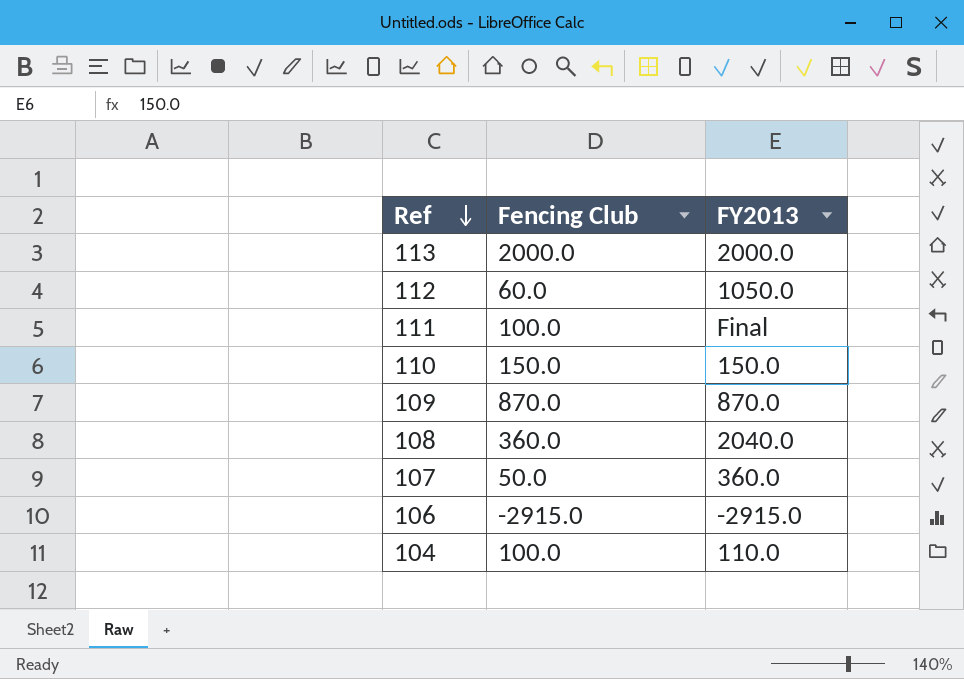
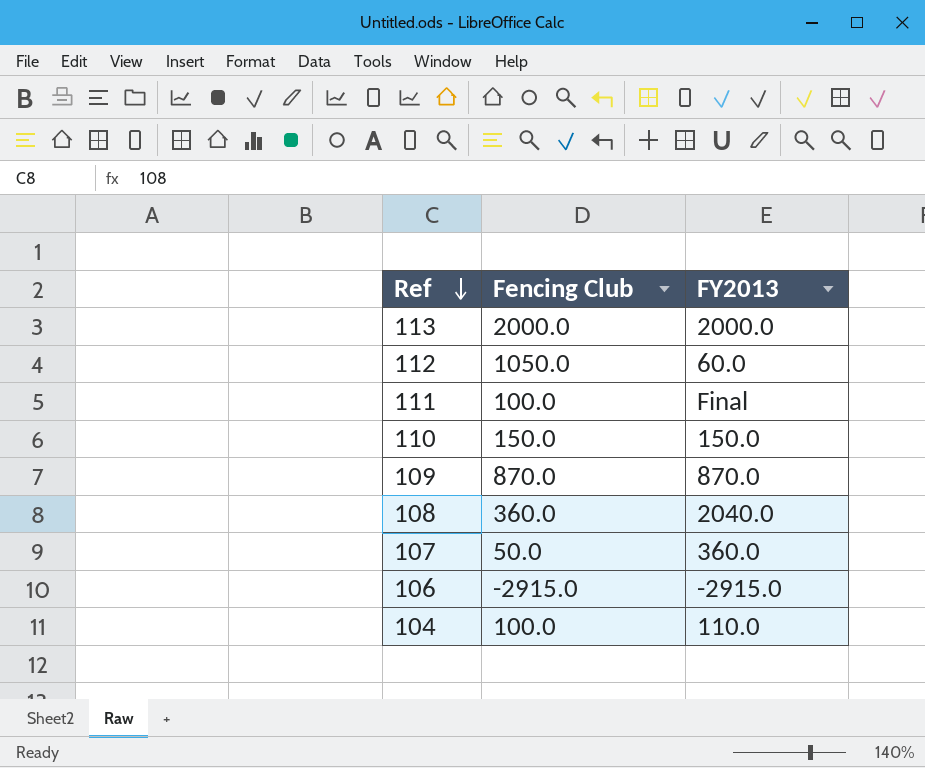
112 | Fencing Club: 60.0 -> 1050.0
112 | FY2013: 1050.0 -> 60.0

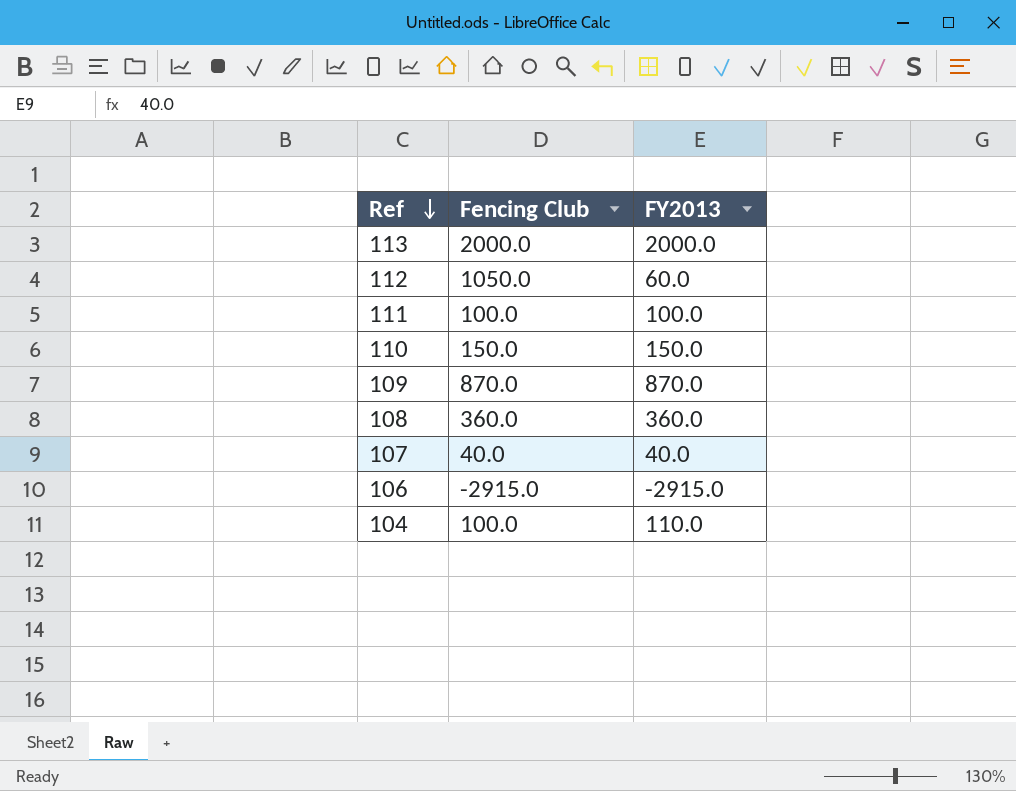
111 | FY2013: Final -> 100.0
108 | FY2013: 2040.0 -> 360.0
107 | Fencing Club: 50.0 -> 40.0
107 | FY2013: 360.0 -> 40.0

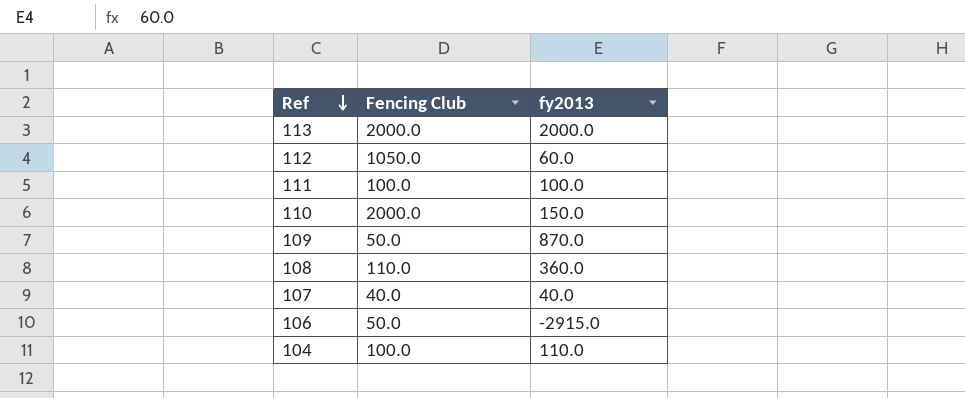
column name: FY2013 -> fy2013
110 | Fencing Club: 150.0 -> 2000.0
109 | Fencing Club: 870.0 -> 50.0
108 | Fencing Club: 360.0 -> 110.0
106 | Fencing Club: -2915.0 -> 50.0

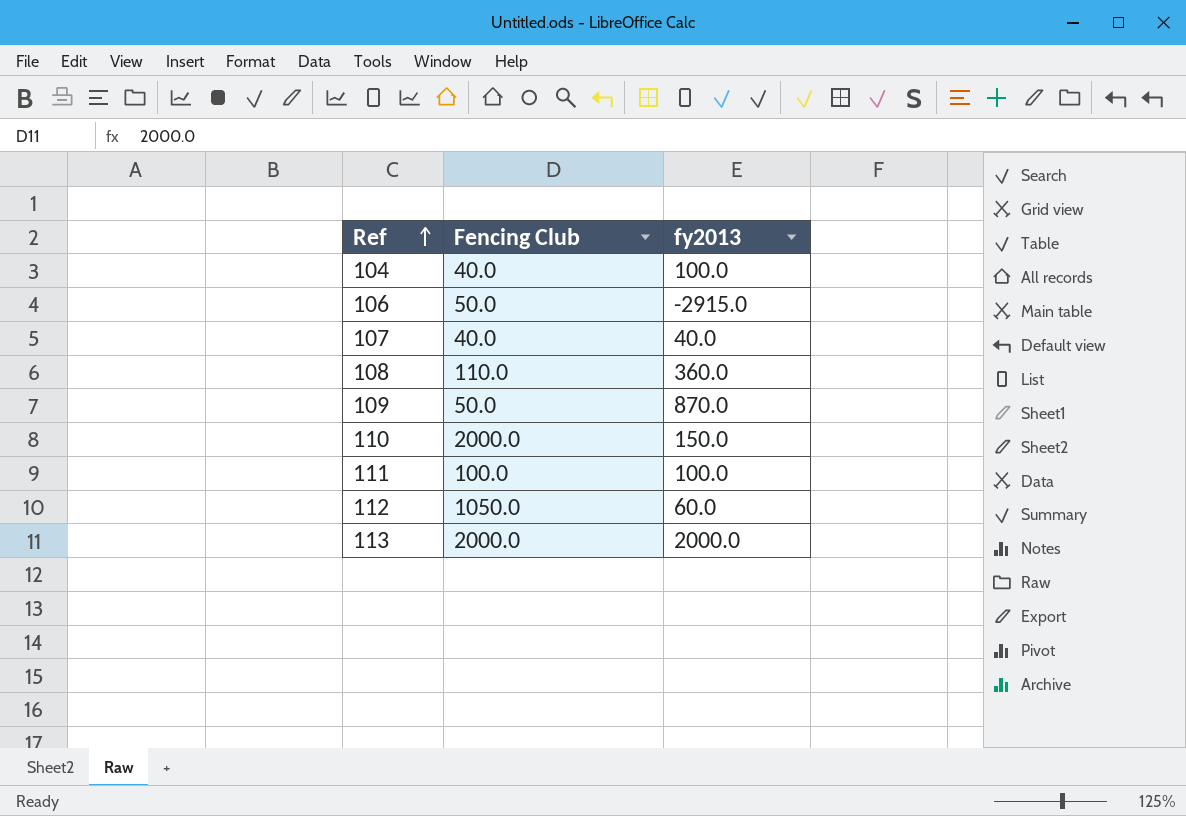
row order: Ref descending -> Ref ascending
104 | Fencing Club: 100.0 -> 40.0
104 | fy2013: 110.0 -> 100.0

